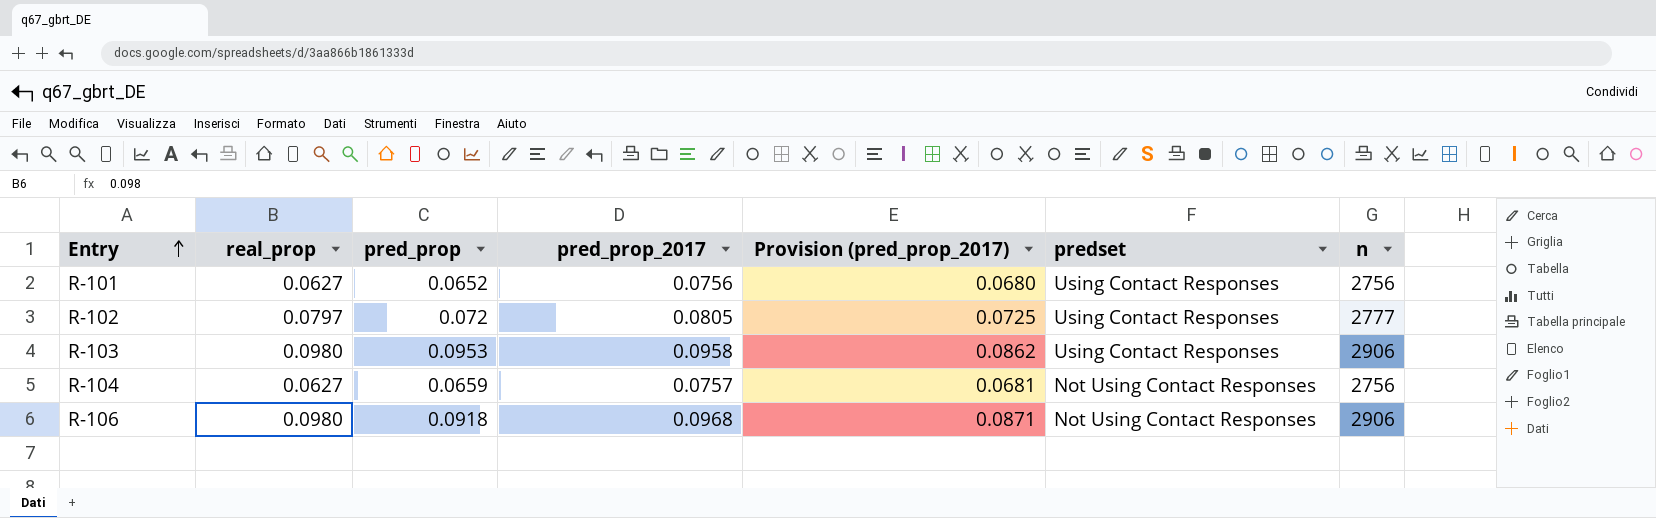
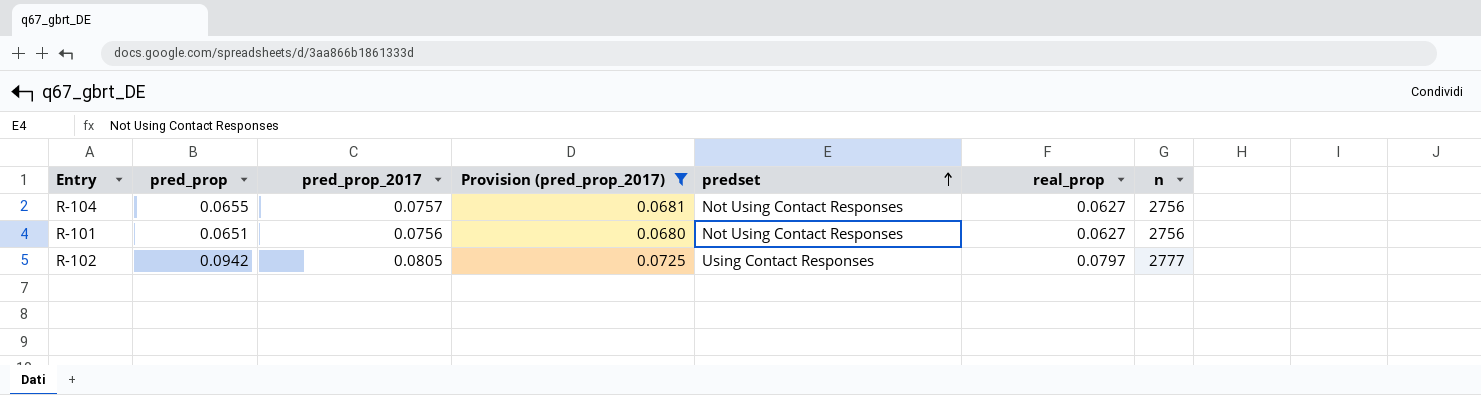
filter: none -> Provision (pred_prop_2017) <= 0.0725
row order: Entry ascending -> predset ascending
column real_prop | position: 2 -> 6
R-104 | pred_prop: 0.0659 -> 0.0655
R-101 | pred_prop: 0.0652 -> 0.0651
R-101 | predset: Using Contact Responses -> Not Using Contact Responses
R-102 | pred_prop: 0.072 -> 0.0942

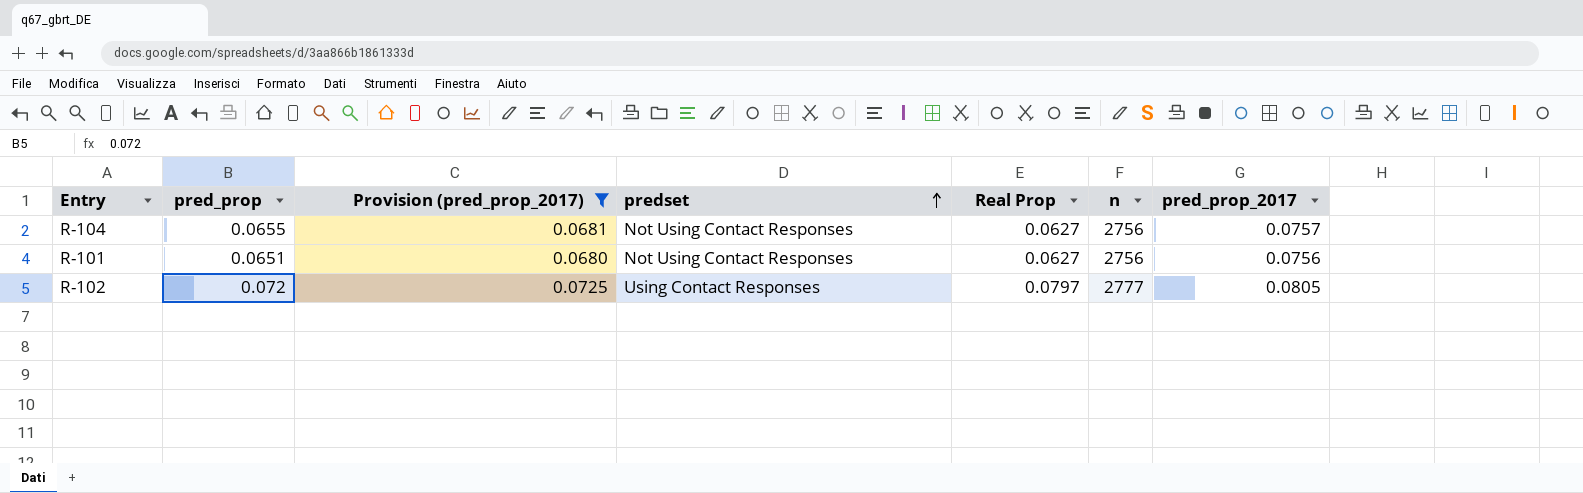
column name: real_prop -> Real Prop
column pred_prop_2017 | position: 3 -> 7
R-102 | pred_prop: 0.0942 -> 0.072

